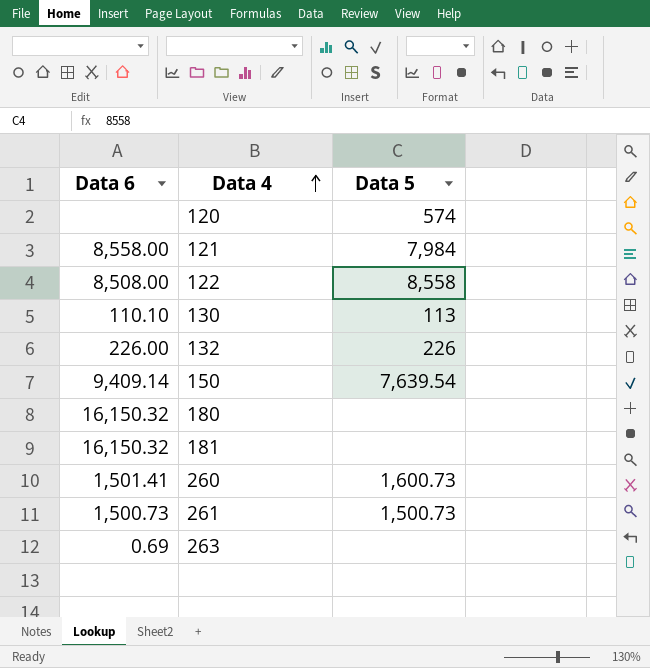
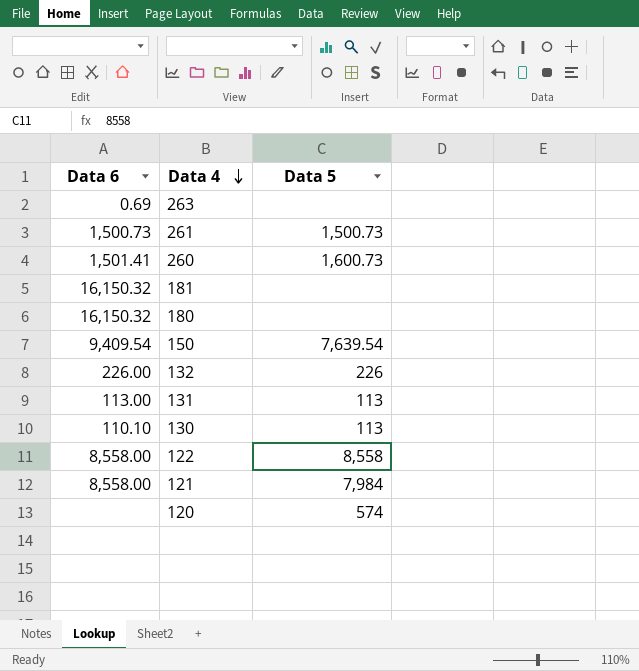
row order: Data 4 ascending -> Data 4 descending
150 | Data 6: 9,409.14 -> 9,409.54
row 131: none -> 113.00 | 113
122 | Data 6: 8,508.00 -> 8,558.00

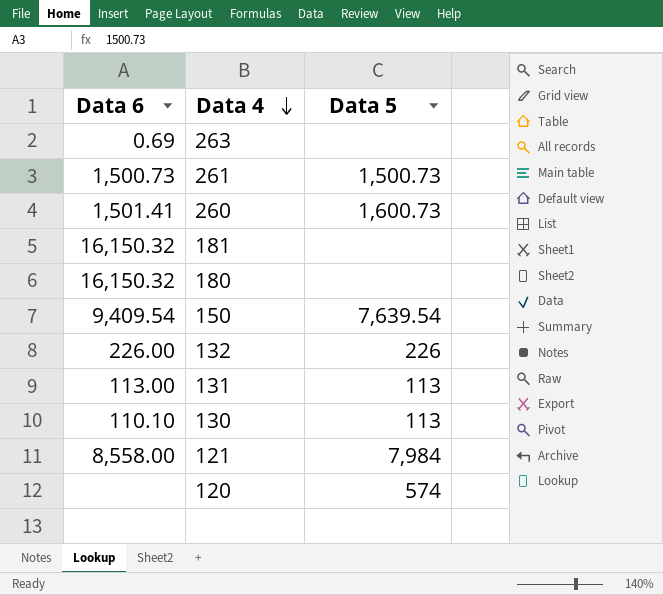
row 122: 8,558.00 | 8,558 -> none

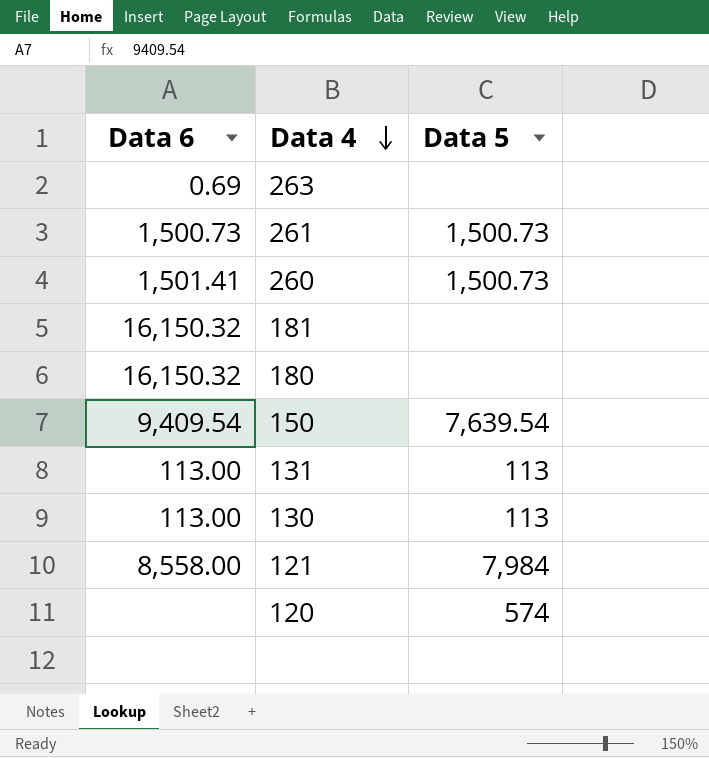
row 132: 226.00 | 226 -> none
260 | Data 5: 1,600.73 -> 1,500.73
130 | Data 6: 110.10 -> 113.00

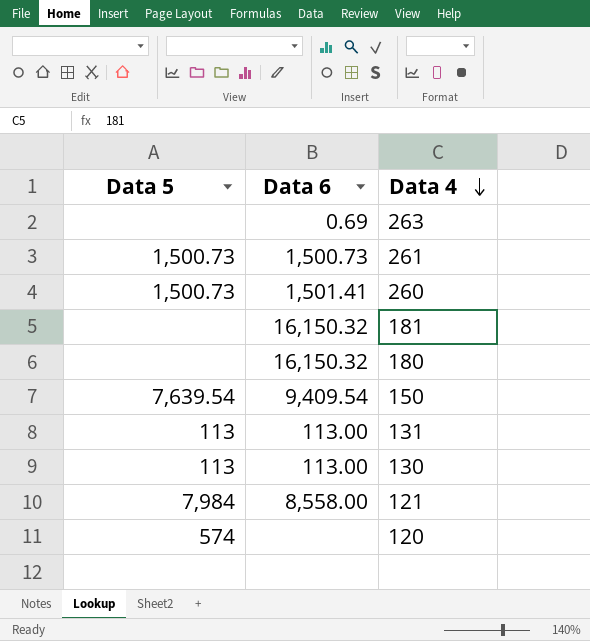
column Data 5 | position: 3 -> 1

